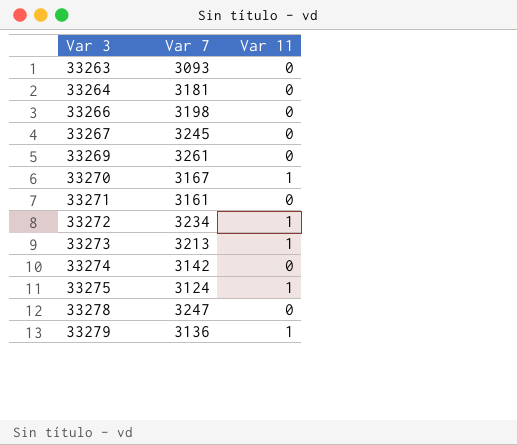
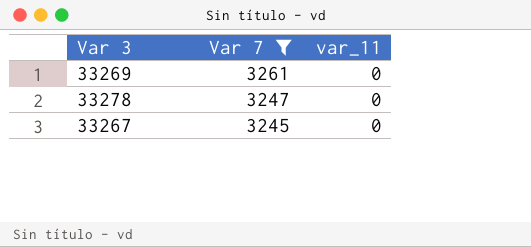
filter: none -> Var 7 >= 3245
row order: Var 3 ascending -> Var 7 descending
column name: Var 11 -> var_11

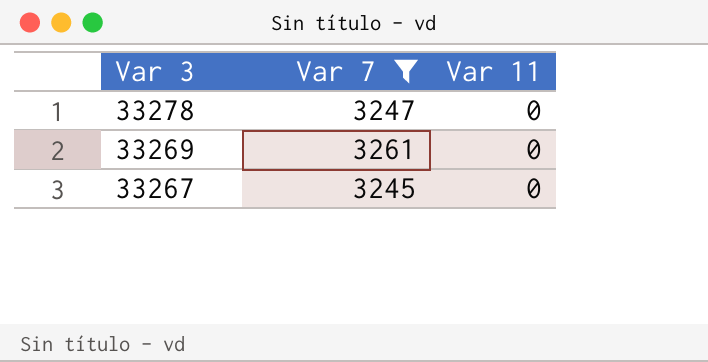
row order: Var 7 descending -> Var 3 descending
column name: var_11 -> Var 11

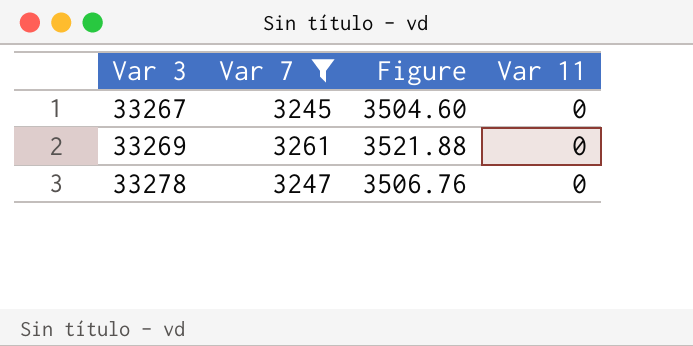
row order: Var 3 descending -> Var 3 ascending
column Figure | formula: none -> [Var 7] * 1.08

